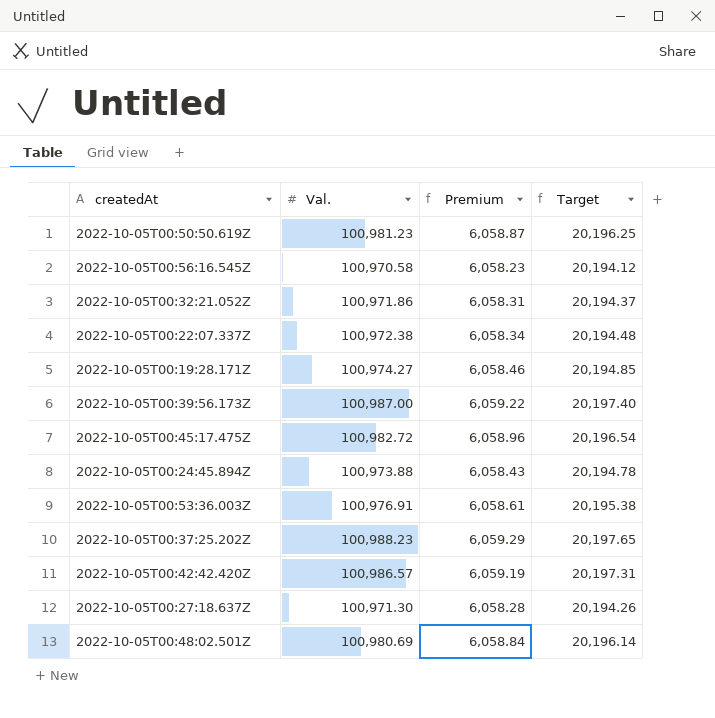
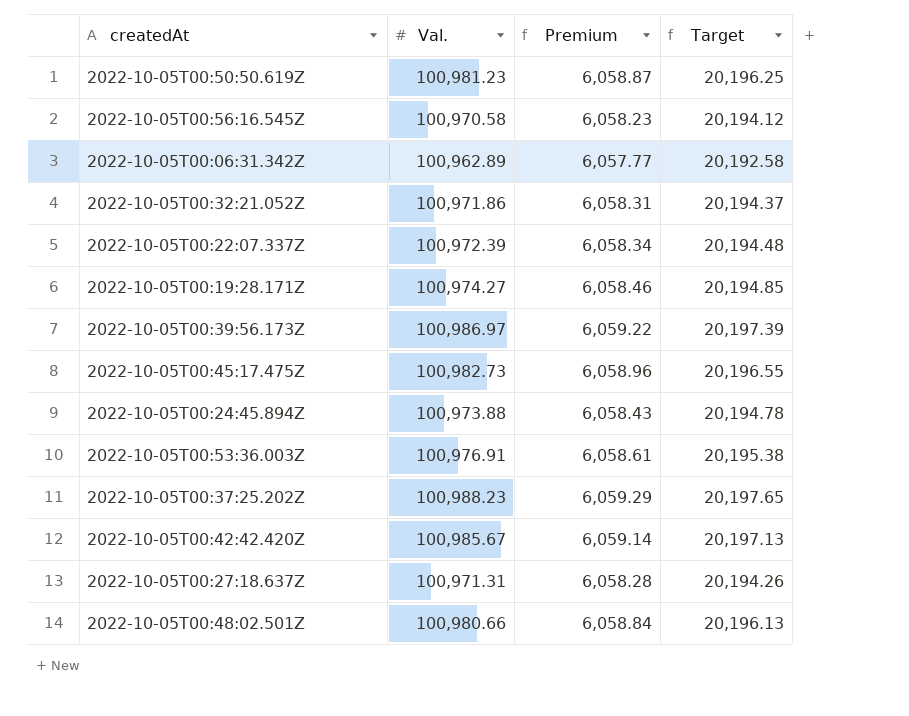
row 2022-10-05T00:06:31.342Z: none -> 100,962.89 | 6,057.77 | 20,192.58
2022-10-05T00:22:07.337Z | Val.: 100,972.38 -> 100,972.39
2022-10-05T00:39:56.173Z | Val.: 100,987.00 -> 100,986.97
2022-10-05T00:39:56.173Z | Target: 20,197.40 -> 20,197.39
2022-10-05T00:45:17.475Z | Val.: 100,982.72 -> 100,982.73
2022-10-05T00:45:17.475Z | Target: 20,196.54 -> 20,196.55
2022-10-05T00:42:42.420Z | Val.: 100,986.57 -> 100,985.67
2022-10-05T00:42:42.420Z | Premium: 6,059.19 -> 6,059.14
2022-10-05T00:42:42.420Z | Target: 20,197.31 -> 20,197.13
2022-10-05T00:27:18.637Z | Val.: 100,971.30 -> 100,971.31
2022-10-05T00:48:02.501Z | Val.: 100,980.69 -> 100,980.66
2022-10-05T00:48:02.501Z | Target: 20,196.14 -> 20,196.13

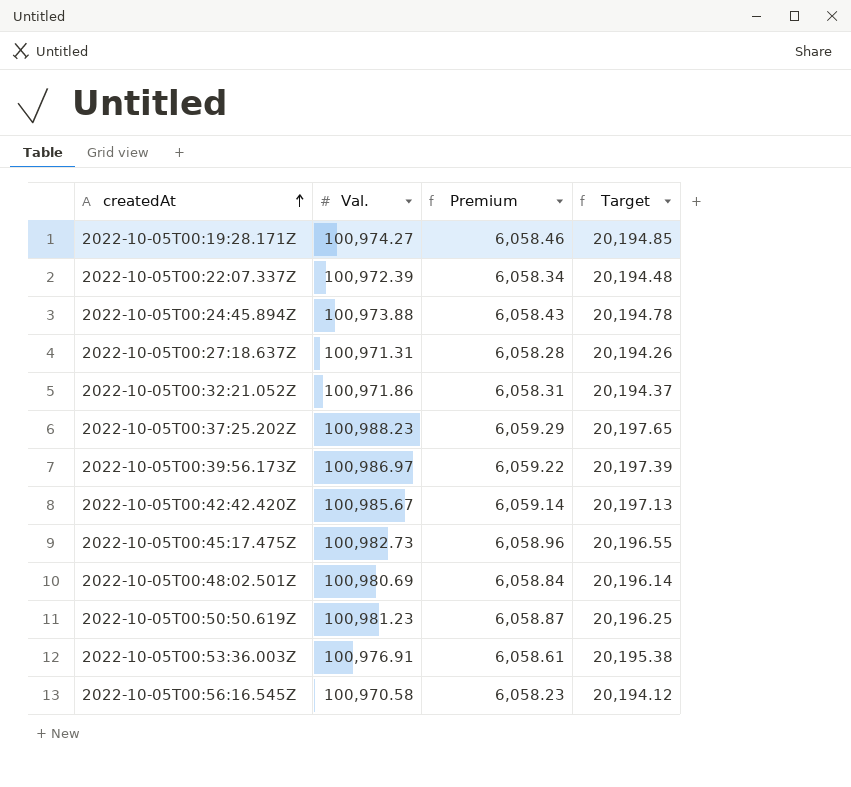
row order: none -> createdAt ascending
row 2022-10-05T00:06:31.342Z: 100,962.89 | 6,057.77 | 20,192.58 -> none
2022-10-05T00:48:02.501Z | Val.: 100,980.66 -> 100,980.69
2022-10-05T00:48:02.501Z | Target: 20,196.13 -> 20,196.14

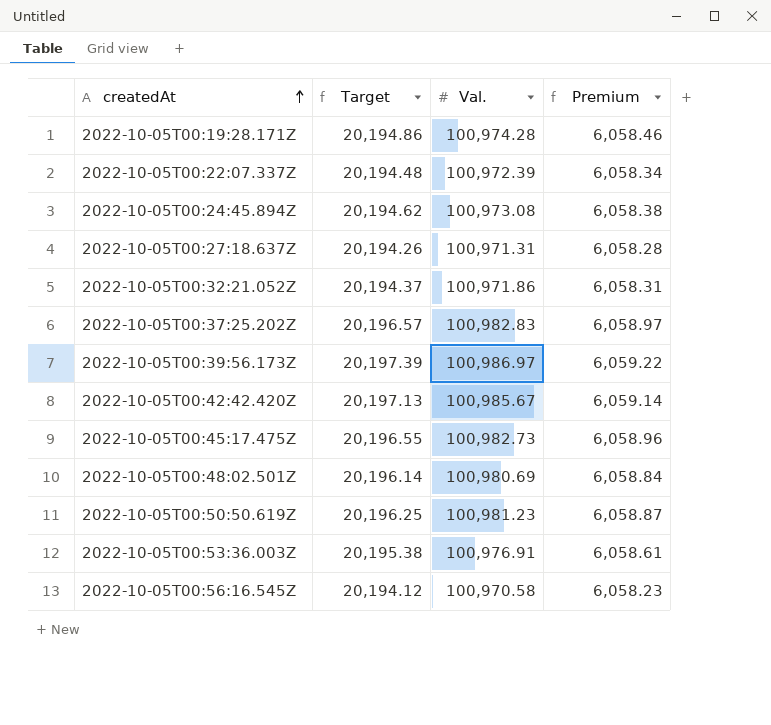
column Target | position: 4 -> 2
2022-10-05T00:19:28.171Z | Target: 20,194.85 -> 20,194.86
2022-10-05T00:19:28.171Z | Val.: 100,974.27 -> 100,974.28
2022-10-05T00:24:45.894Z | Target: 20,194.78 -> 20,194.62
2022-10-05T00:24:45.894Z | Val.: 100,973.88 -> 100,973.08
2022-10-05T00:24:45.894Z | Premium: 6,058.43 -> 6,058.38
2022-10-05T00:37:25.202Z | Target: 20,197.65 -> 20,196.57
2022-10-05T00:37:25.202Z | Val.: 100,988.23 -> 100,982.83
2022-10-05T00:37:25.202Z | Premium: 6,059.29 -> 6,058.97

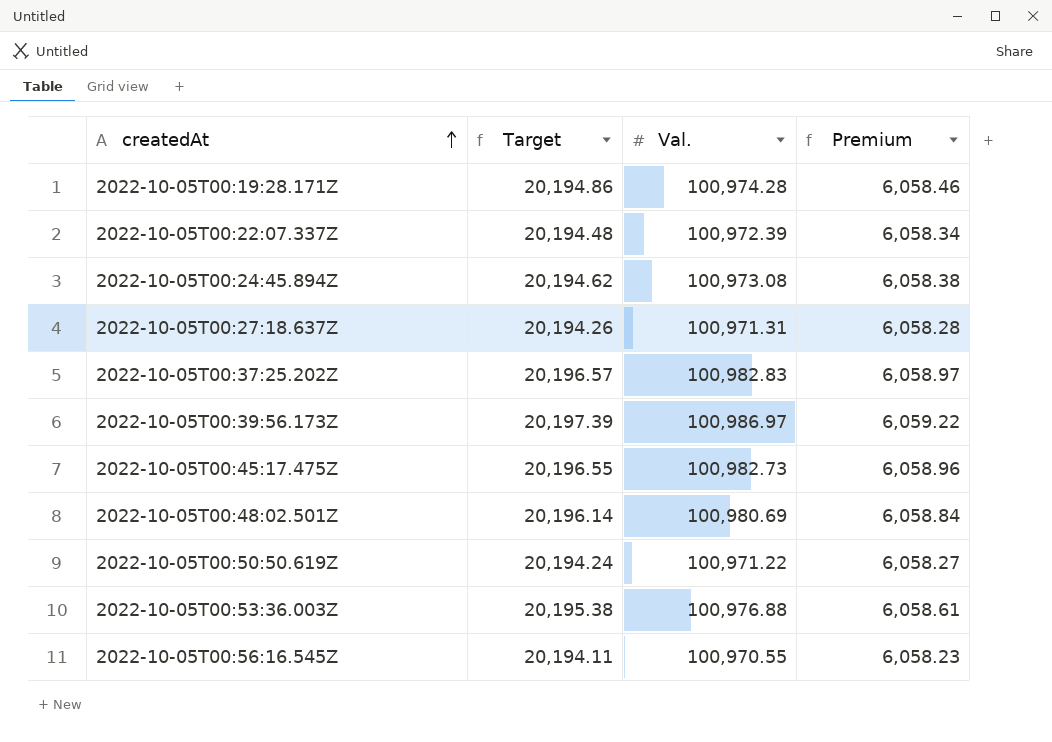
row 2022-10-05T00:32:21.052Z: 20,194.37 | 100,971.86 | 6,058.31 -> none
row 2022-10-05T00:42:42.420Z: 20,197.13 | 100,985.67 | 6,059.14 -> none
2022-10-05T00:50:50.619Z | Target: 20,196.25 -> 20,194.24
2022-10-05T00:50:50.619Z | Val.: 100,981.23 -> 100,971.22
2022-10-05T00:50:50.619Z | Premium: 6,058.87 -> 6,058.27
2022-10-05T00:53:36.003Z | Val.: 100,976.91 -> 100,976.88
2022-10-05T00:56:16.545Z | Target: 20,194.12 -> 20,194.11
2022-10-05T00:56:16.545Z | Val.: 100,970.58 -> 100,970.55

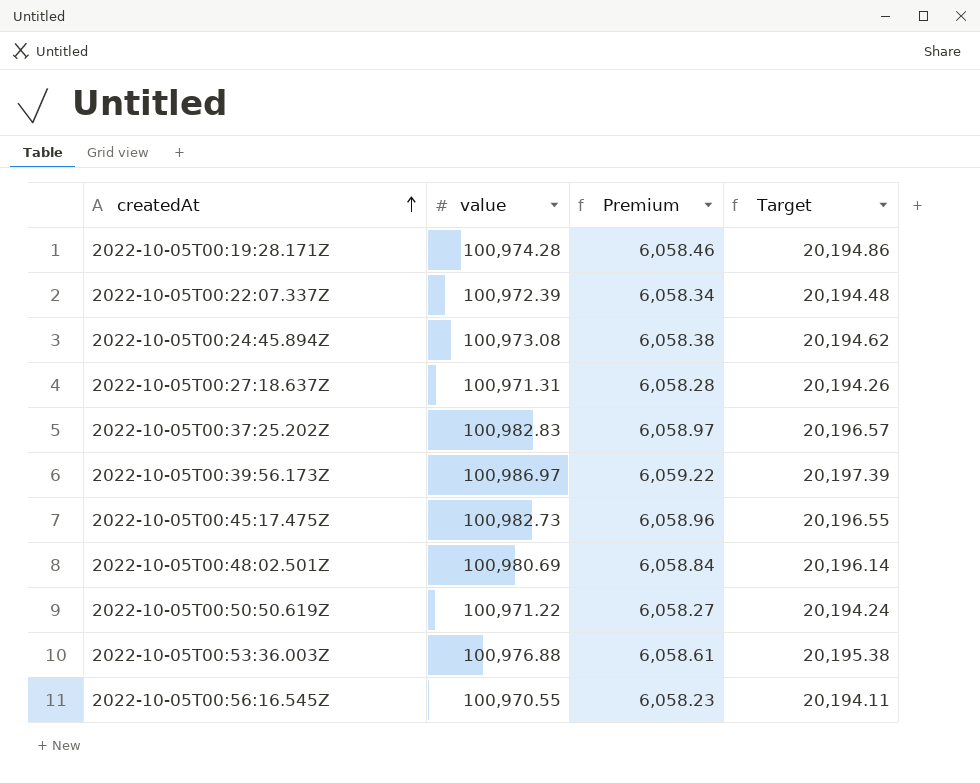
column name: Val. -> value
column Target | position: 2 -> 4

